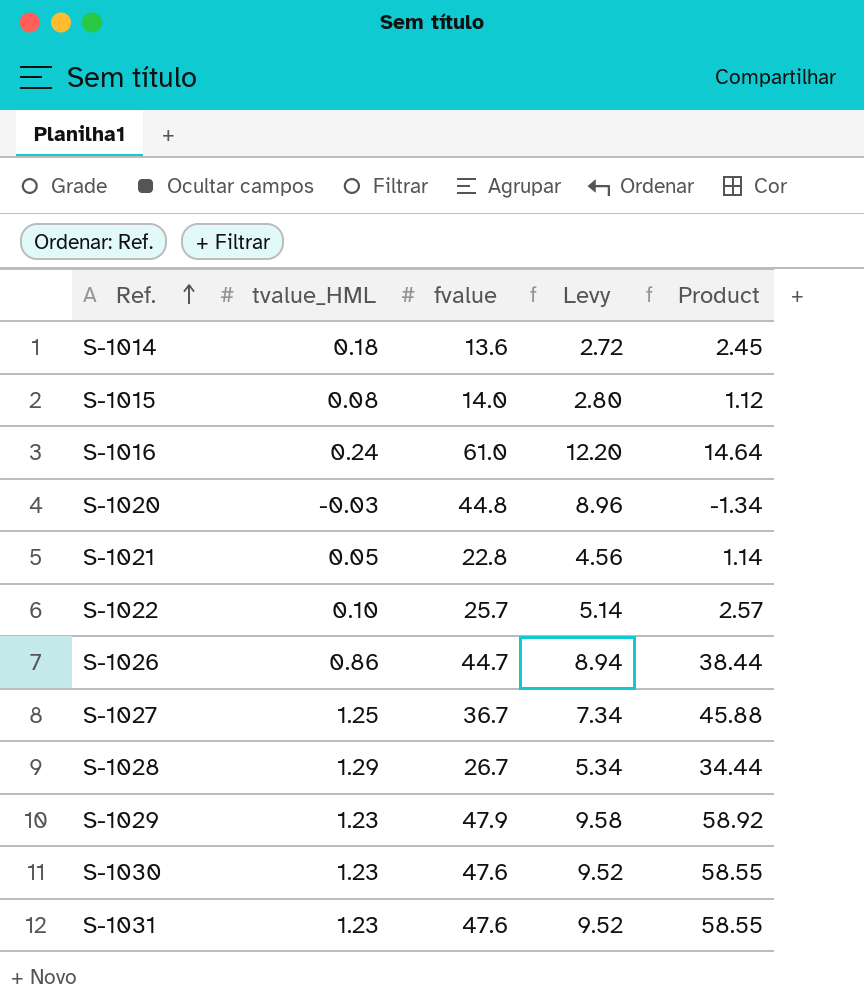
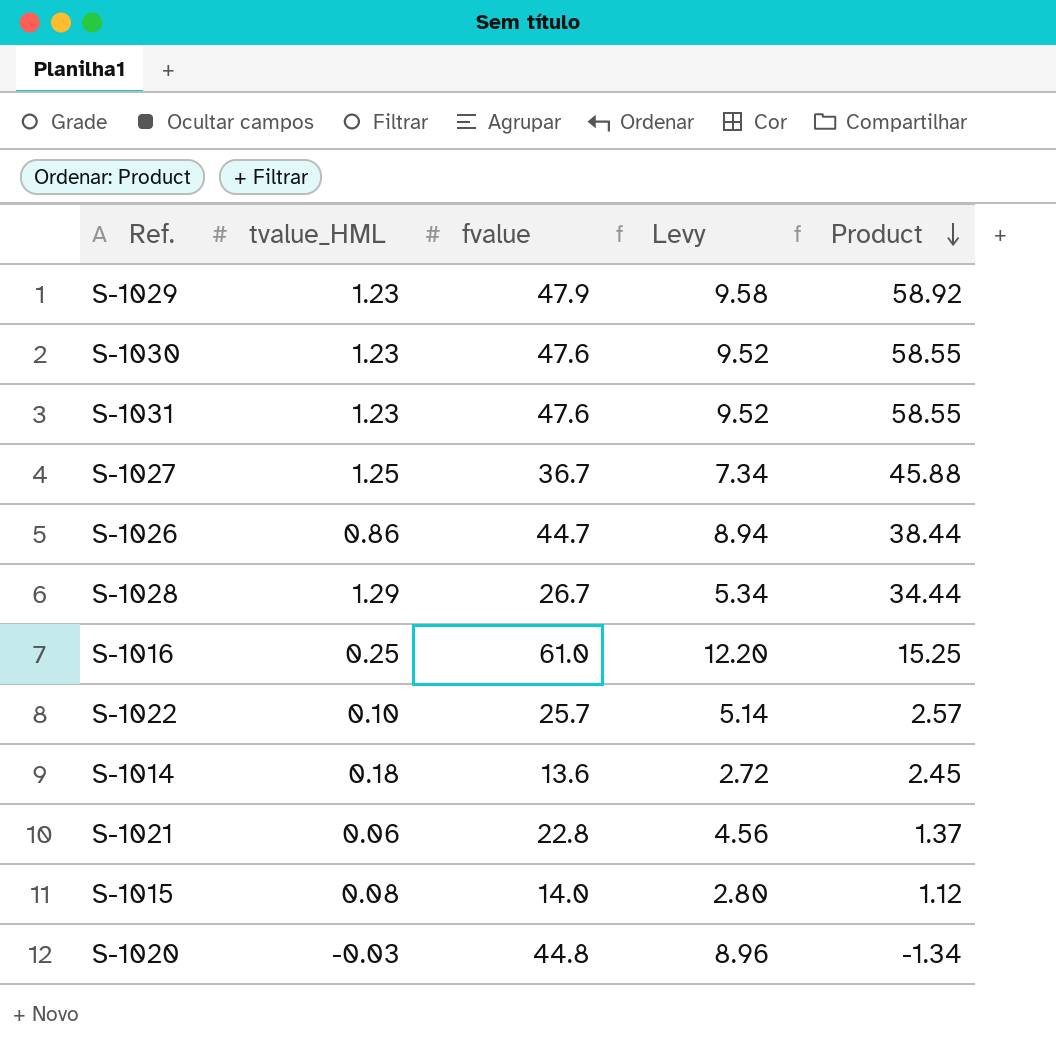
row order: Ref. ascending -> Product descending
S-1016 | tvalue_HML: 0.24 -> 0.25
S-1016 | Product: 14.64 -> 15.25
S-1021 | tvalue_HML: 0.05 -> 0.06
S-1021 | Product: 1.14 -> 1.37

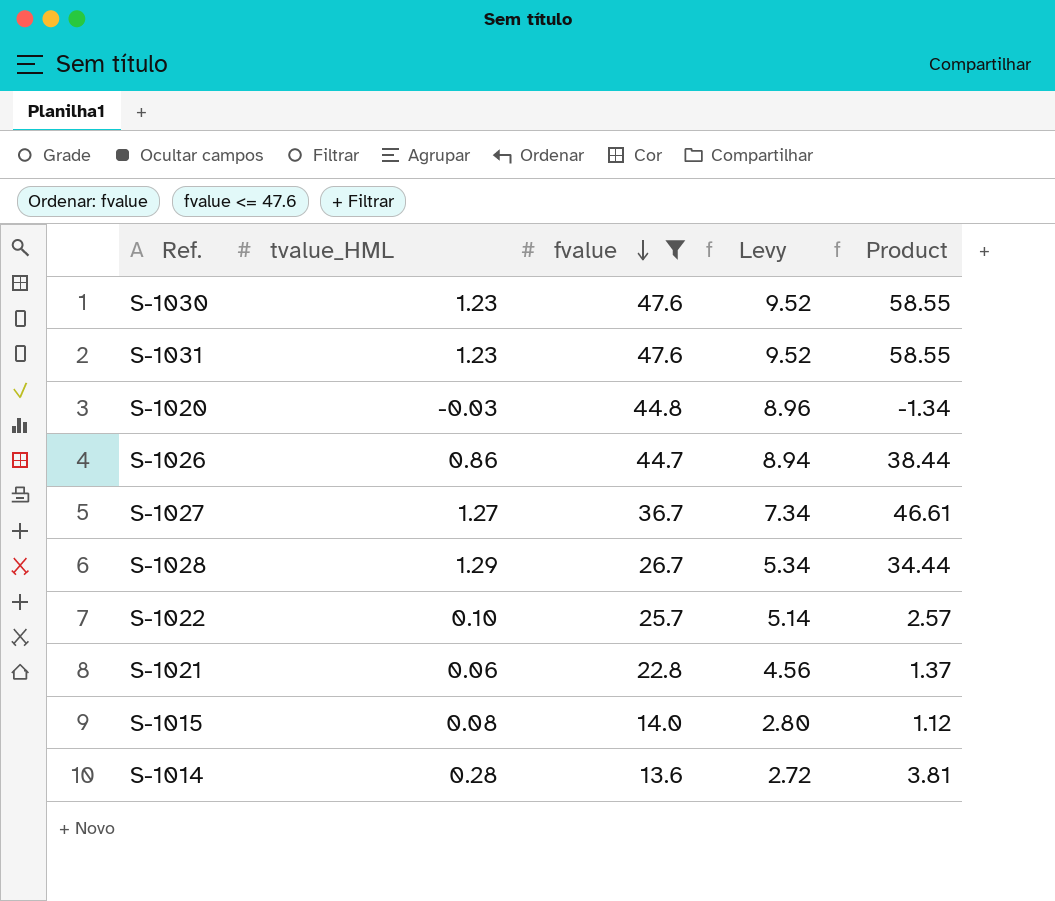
filter: none -> fvalue <= 47.6
row order: Product descending -> fvalue descending
S-1027 | tvalue_HML: 1.25 -> 1.27
S-1027 | Product: 45.88 -> 46.61
S-1014 | tvalue_HML: 0.18 -> 0.28
S-1014 | Product: 2.45 -> 3.81

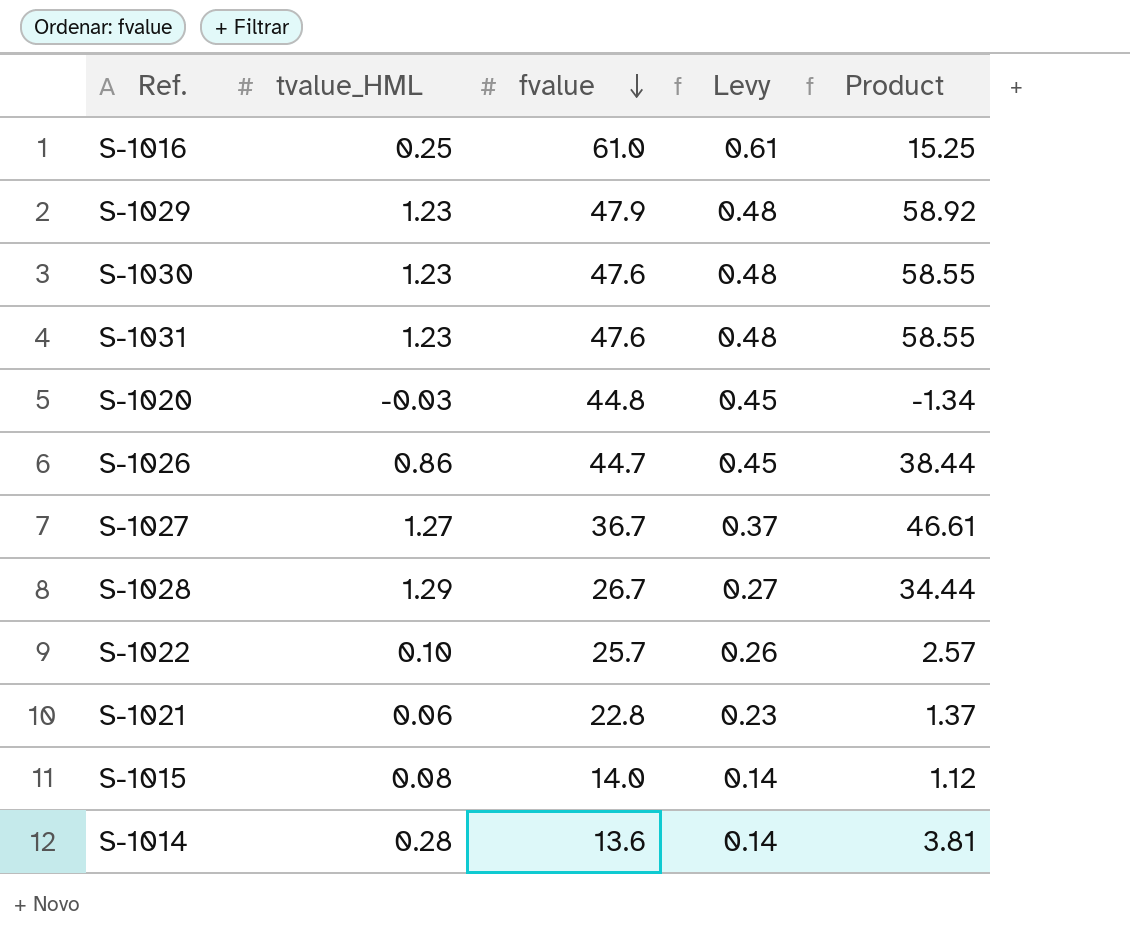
filter: fvalue <= 47.6 -> none
column Levy | formula: [fvalue] * 0.2 -> [fvalue] * 0.01

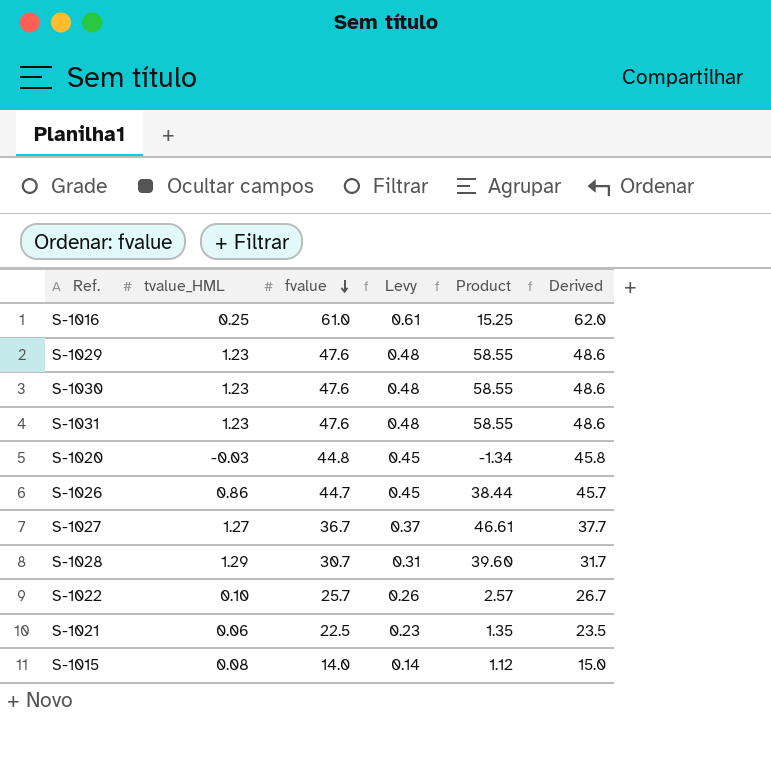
column Derived | formula: none -> [fvalue] + 1
row S-1014: 0.28 | 13.6 | 0.14 | 3.81 -> none
S-1029 | fvalue: 47.9 -> 47.6
S-1029 | Product: 58.92 -> 58.55
S-1028 | fvalue: 26.7 -> 30.7
S-1028 | Levy: 0.27 -> 0.31
S-1028 | Product: 34.44 -> 39.60
S-1021 | fvalue: 22.8 -> 22.5
S-1021 | Product: 1.37 -> 1.35

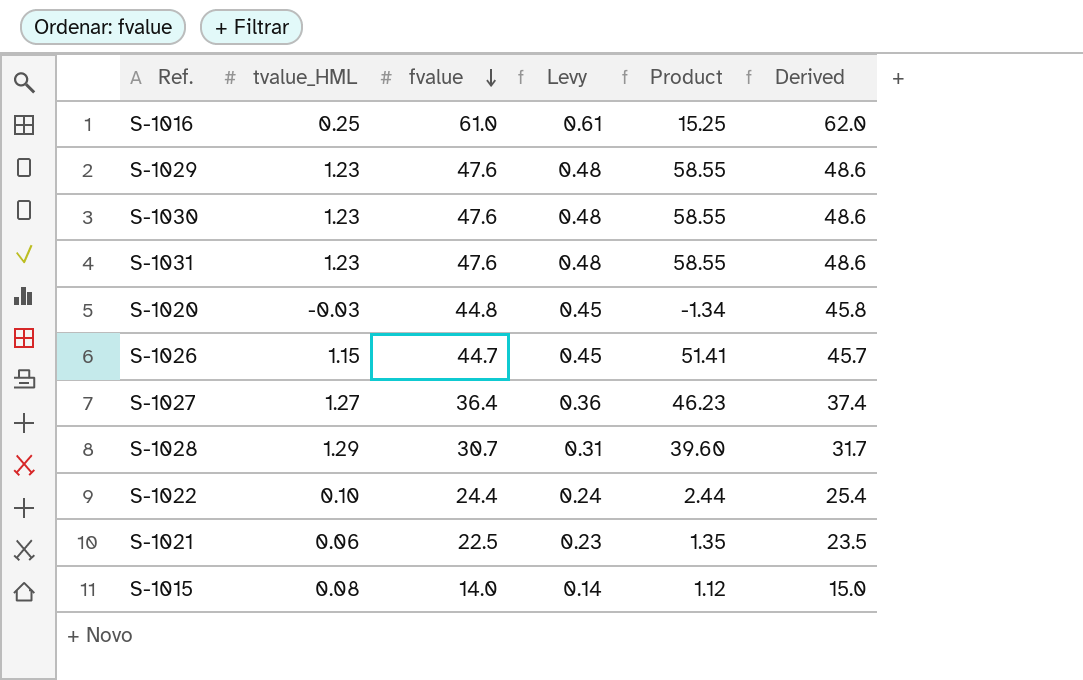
S-1026 | tvalue_HML: 0.86 -> 1.15
S-1026 | Product: 38.44 -> 51.41
S-1027 | fvalue: 36.7 -> 36.4
S-1027 | Levy: 0.37 -> 0.36
S-1027 | Product: 46.61 -> 46.23
S-1027 | Derived: 37.7 -> 37.4
S-1022 | fvalue: 25.7 -> 24.4
S-1022 | Levy: 0.26 -> 0.24
S-1022 | Product: 2.57 -> 2.44
S-1022 | Derived: 26.7 -> 25.4

